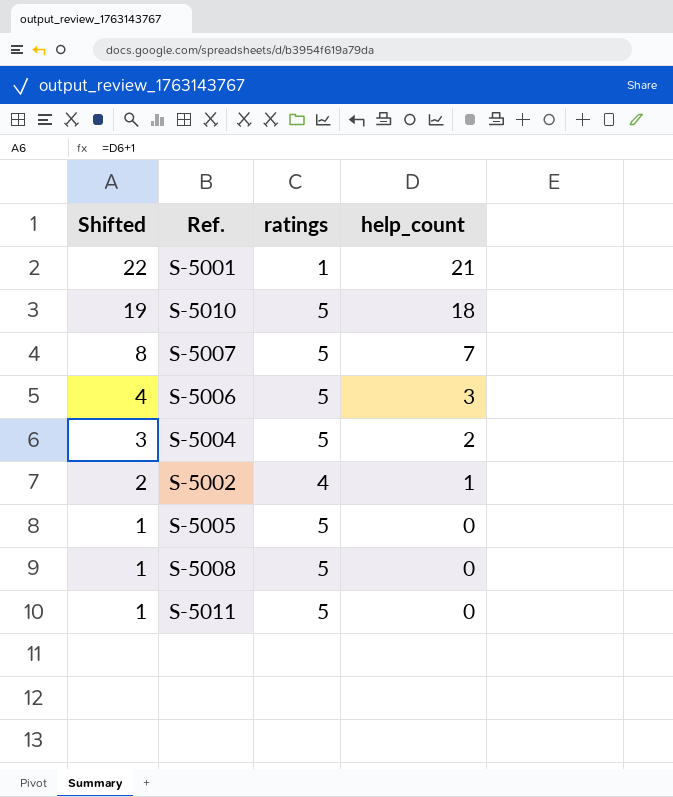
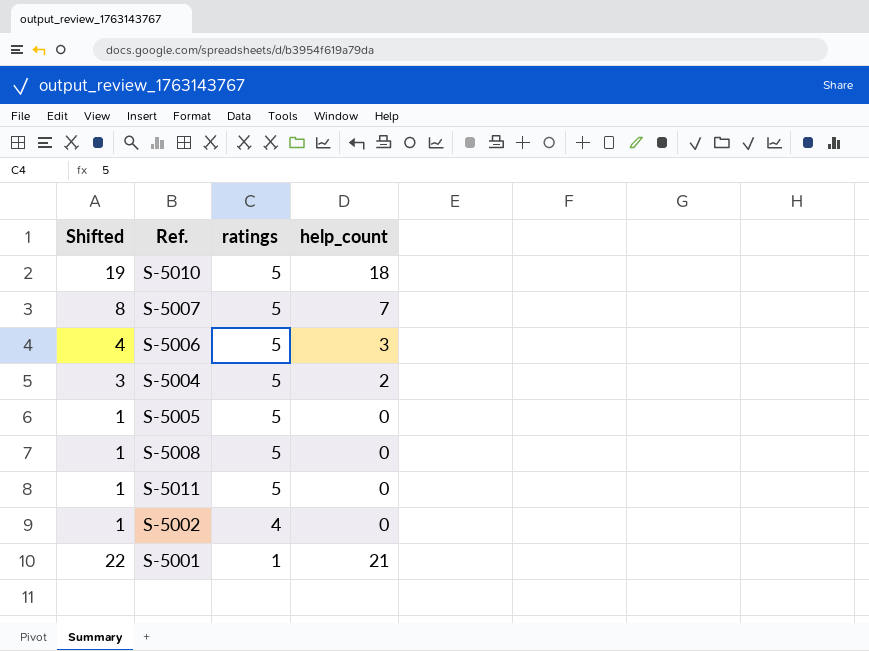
row order: Shifted descending -> ratings descending
S-5002 | Shifted: 2 -> 1
S-5002 | help_count: 1 -> 0

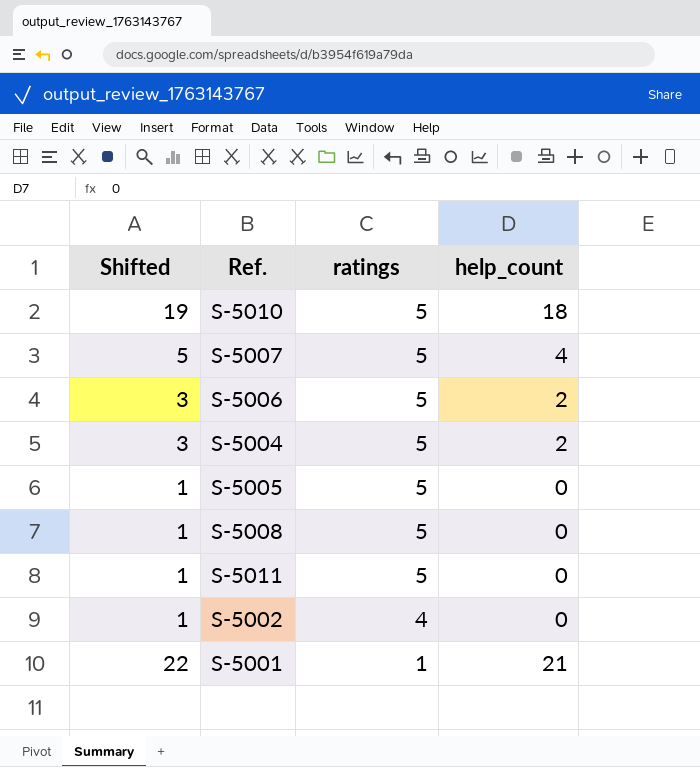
S-5007 | Shifted: 8 -> 5
S-5007 | help_count: 7 -> 4
S-5006 | Shifted: 4 -> 3
S-5006 | help_count: 3 -> 2

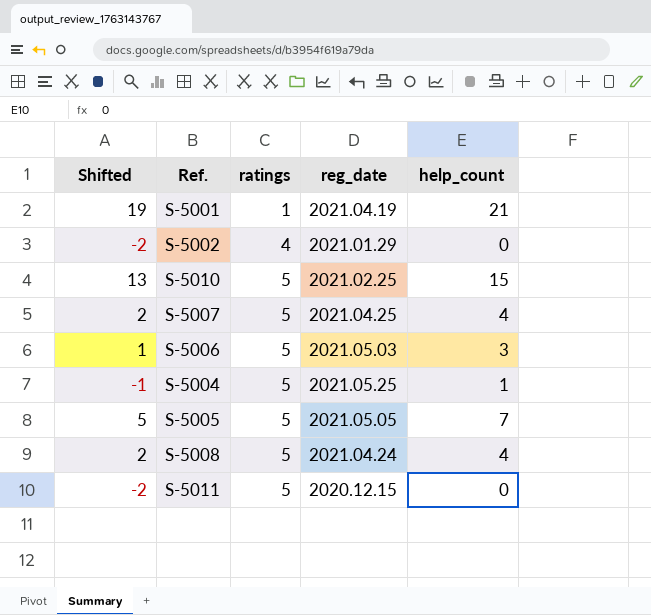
row order: ratings descending -> ratings ascending
column Shifted | formula: [help_count] + 1 -> [help_count] - 2
column reg_date | position: none -> 4
S-5010 | help_count: 18 -> 15
S-5006 | help_count: 2 -> 3
S-5004 | help_count: 2 -> 1
S-5005 | help_count: 0 -> 7
S-5008 | help_count: 0 -> 4

